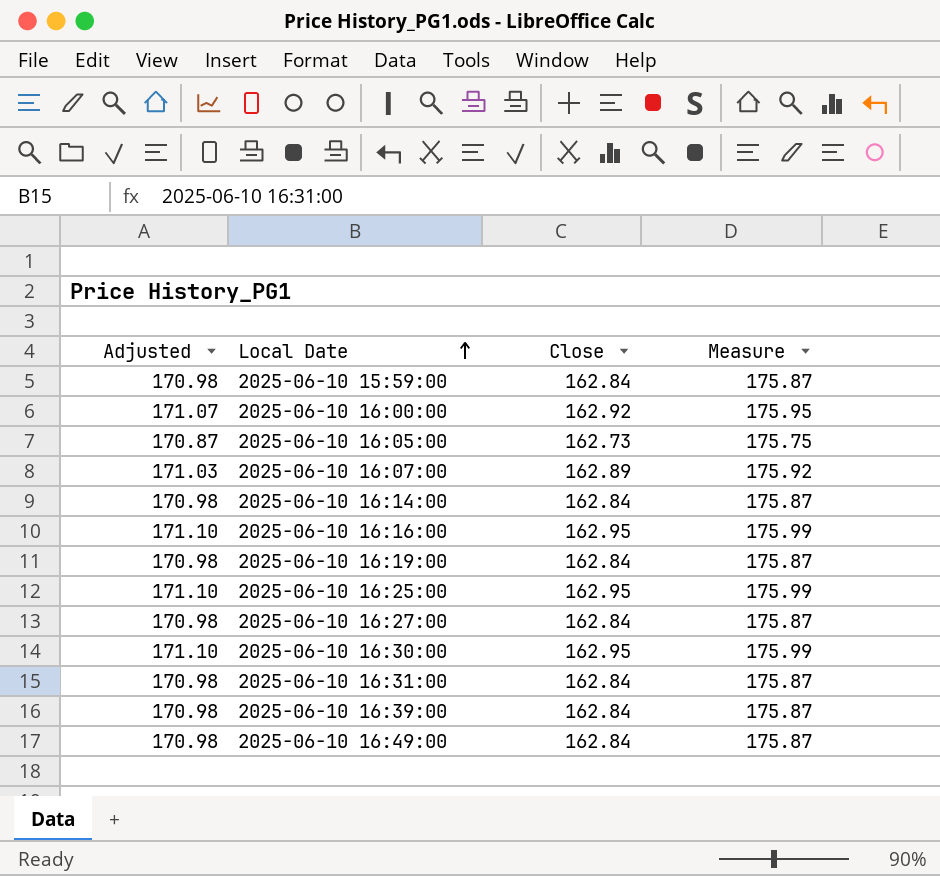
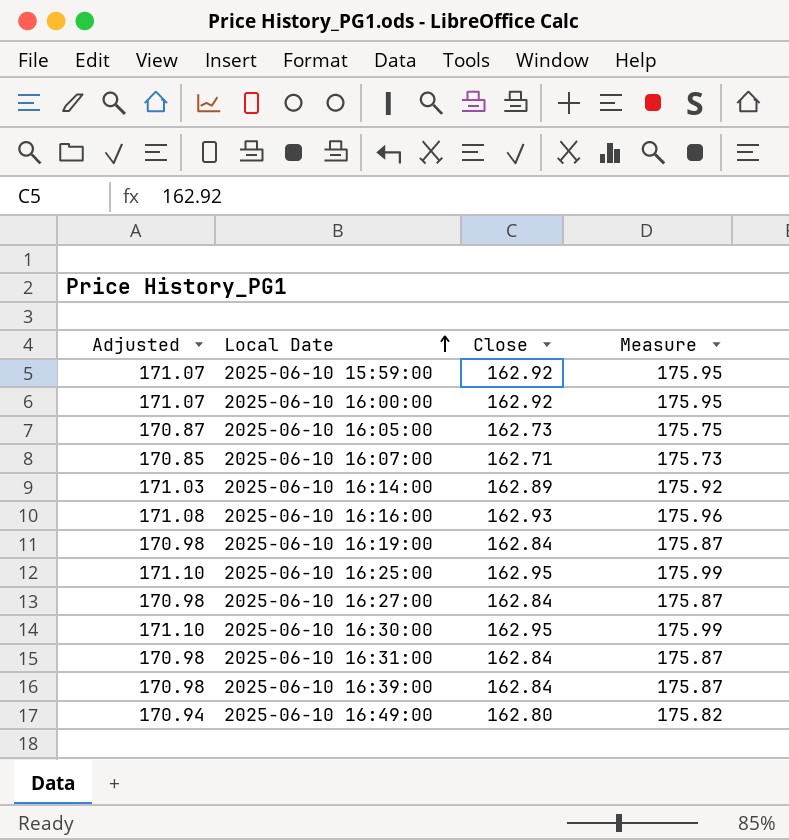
2025-06-10 15:59:00 | Adjusted: 170.98 -> 171.07
2025-06-10 15:59:00 | Close: 162.84 -> 162.92
2025-06-10 15:59:00 | Measure: 175.87 -> 175.95
2025-06-10 16:07:00 | Adjusted: 171.03 -> 170.85
2025-06-10 16:07:00 | Close: 162.89 -> 162.71
2025-06-10 16:07:00 | Measure: 175.92 -> 175.73
2025-06-10 16:14:00 | Adjusted: 170.98 -> 171.03
2025-06-10 16:14:00 | Close: 162.84 -> 162.89
2025-06-10 16:14:00 | Measure: 175.87 -> 175.92
2025-06-10 16:16:00 | Adjusted: 171.10 -> 171.08
2025-06-10 16:16:00 | Close: 162.95 -> 162.93
2025-06-10 16:16:00 | Measure: 175.99 -> 175.96
2025-06-10 16:49:00 | Adjusted: 170.98 -> 170.94
2025-06-10 16:49:00 | Close: 162.84 -> 162.80
2025-06-10 16:49:00 | Measure: 175.87 -> 175.82

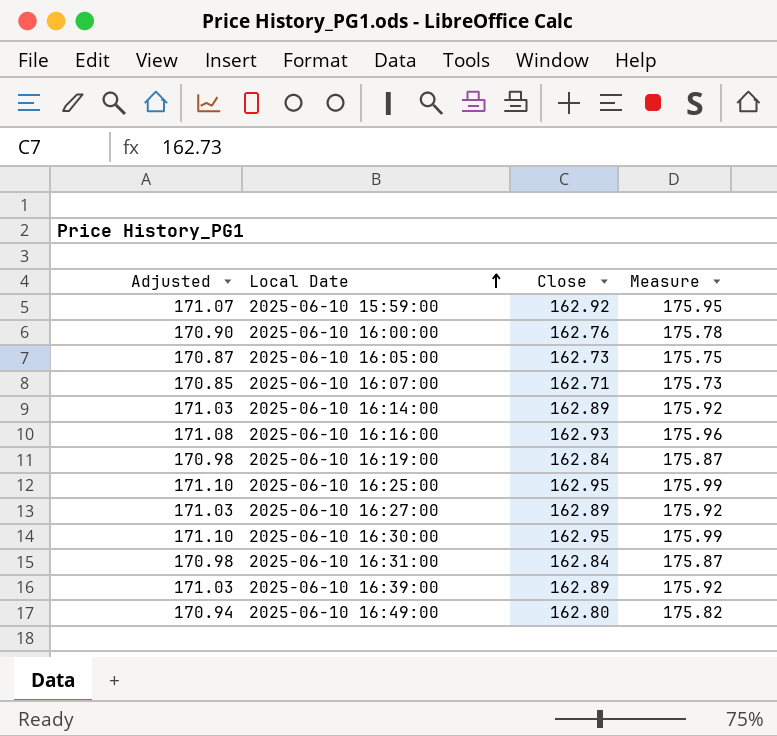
2025-06-10 16:00:00 | Adjusted: 171.07 -> 170.90
2025-06-10 16:00:00 | Close: 162.92 -> 162.76
2025-06-10 16:00:00 | Measure: 175.95 -> 175.78
2025-06-10 16:27:00 | Adjusted: 170.98 -> 171.03
2025-06-10 16:27:00 | Close: 162.84 -> 162.89
2025-06-10 16:27:00 | Measure: 175.87 -> 175.92
2025-06-10 16:39:00 | Adjusted: 170.98 -> 171.03
2025-06-10 16:39:00 | Close: 162.84 -> 162.89
2025-06-10 16:39:00 | Measure: 175.87 -> 175.92

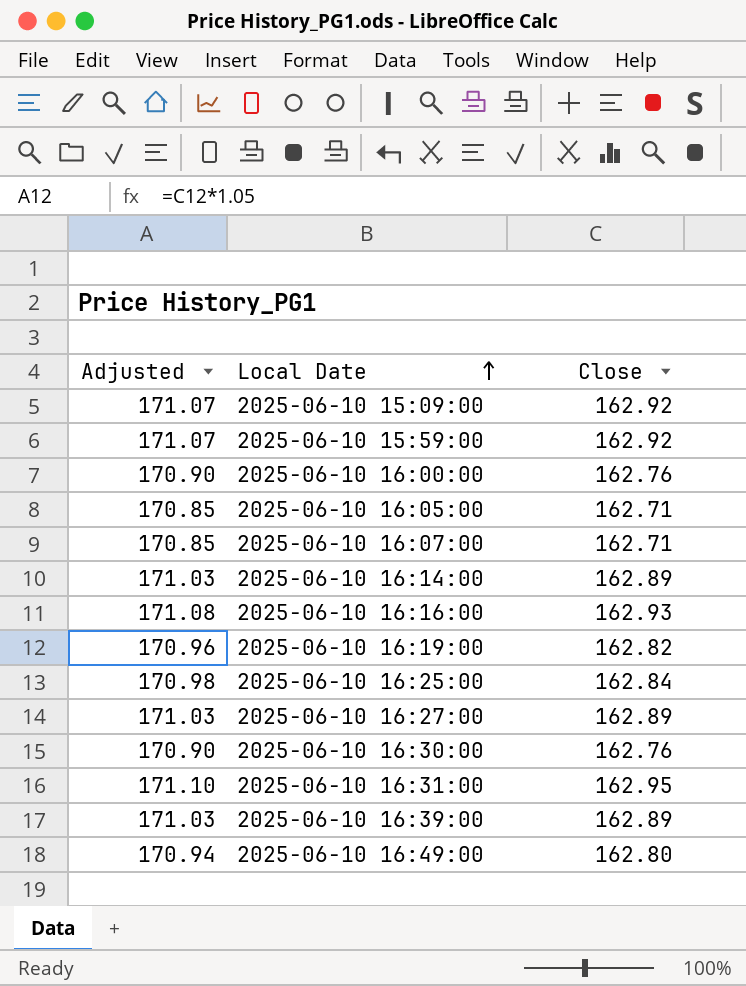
column Measure | formula: [Close] * 1.08 -> none
row 2025-06-10 15:09:00: none -> 171.07 | 162.92
2025-06-10 16:05:00 | Adjusted: 170.87 -> 170.85
2025-06-10 16:05:00 | Close: 162.73 -> 162.71
2025-06-10 16:19:00 | Adjusted: 170.98 -> 170.96
2025-06-10 16:19:00 | Close: 162.84 -> 162.82
2025-06-10 16:25:00 | Adjusted: 171.10 -> 170.98
2025-06-10 16:25:00 | Close: 162.95 -> 162.84
2025-06-10 16:30:00 | Adjusted: 171.10 -> 170.90
2025-06-10 16:30:00 | Close: 162.95 -> 162.76
2025-06-10 16:31:00 | Adjusted: 170.98 -> 171.10
2025-06-10 16:31:00 | Close: 162.84 -> 162.95

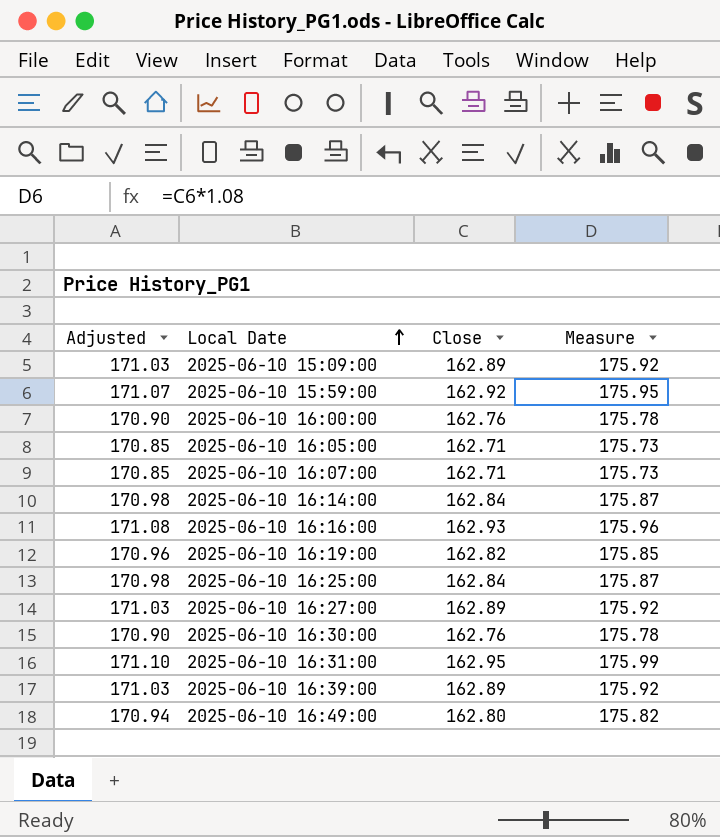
column Measure | formula: none -> [Close] * 1.08
2025-06-10 15:09:00 | Adjusted: 171.07 -> 171.03
2025-06-10 15:09:00 | Close: 162.92 -> 162.89
2025-06-10 16:14:00 | Adjusted: 171.03 -> 170.98
2025-06-10 16:14:00 | Close: 162.89 -> 162.84

